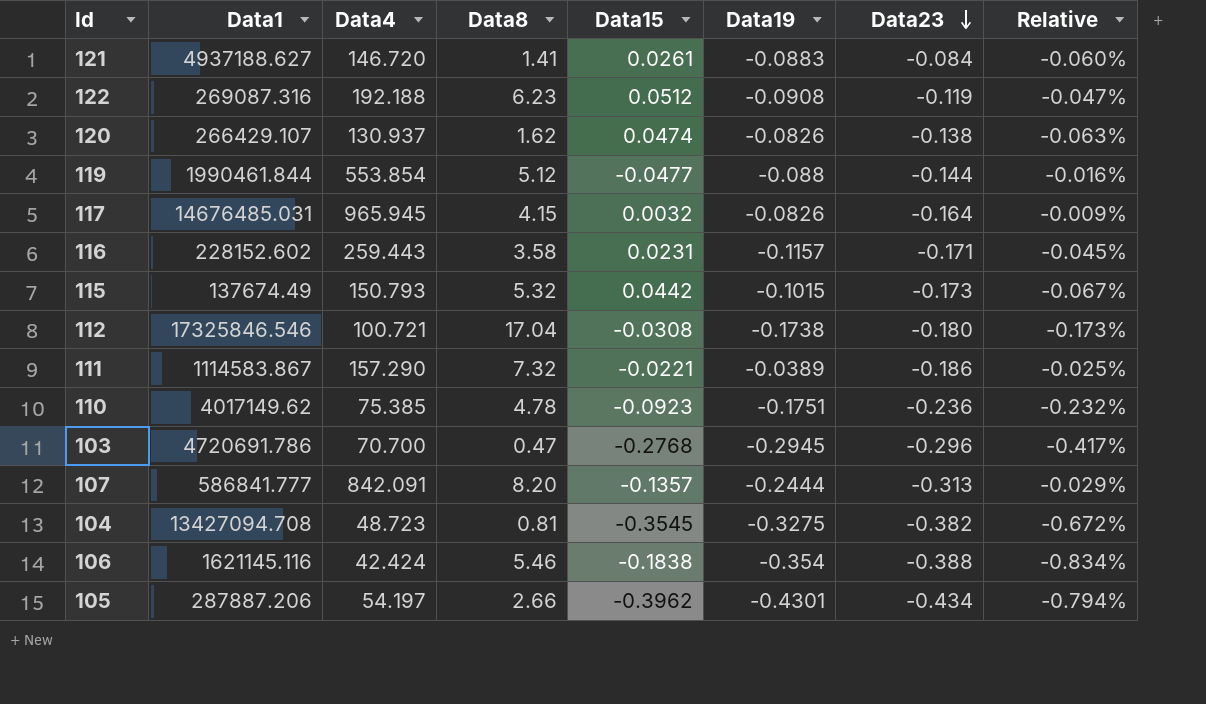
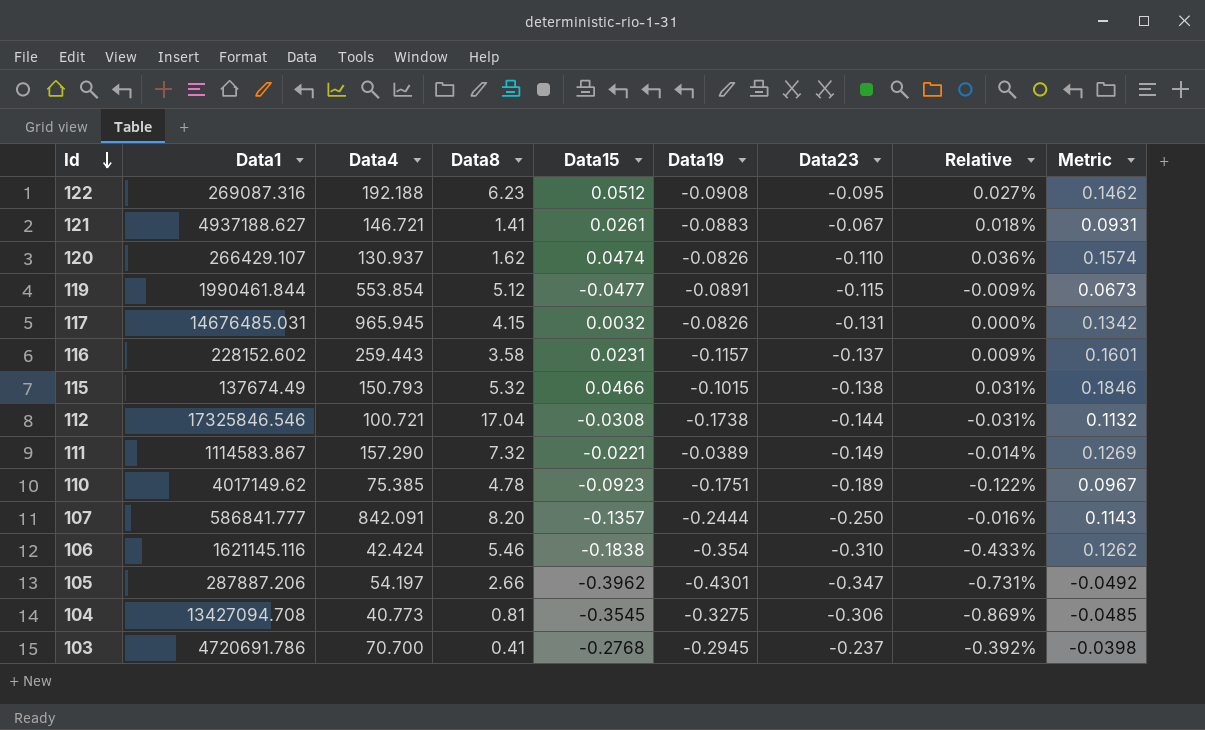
row order: Data23 descending -> Id descending
column Relative | formula: [Data19] / [Data4] -> [Data15] / [Data4]
column Metric | formula: none -> [Data15] - [Data23]
122 | Data23: -0.119 -> -0.095
121 | Data4: 146.720 -> 146.721
121 | Data23: -0.084 -> -0.067
120 | Data23: -0.138 -> -0.110
119 | Data19: -0.088 -> -0.0891
119 | Data23: -0.144 -> -0.115
117 | Data23: -0.164 -> -0.131
116 | Data23: -0.171 -> -0.137
115 | Data15: 0.0442 -> 0.0466
115 | Data23: -0.173 -> -0.138
112 | Data23: -0.180 -> -0.144
111 | Data23: -0.186 -> -0.149
110 | Data23: -0.236 -> -0.189
107 | Data23: -0.313 -> -0.250
106 | Data23: -0.388 -> -0.310
105 | Data23: -0.434 -> -0.347
104 | Data4: 48.723 -> 40.773
104 | Data23: -0.382 -> -0.306
103 | Data8: 0.47 -> 0.41
103 | Data23: -0.296 -> -0.237

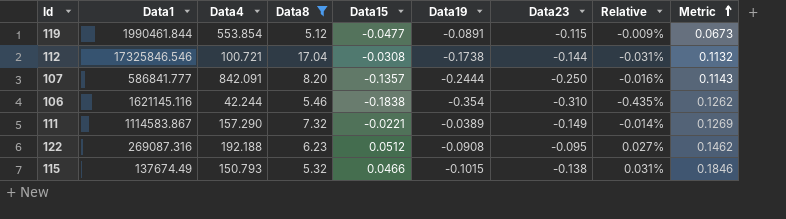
filter: none -> Data8 >= 5.12
row order: Id descending -> Metric ascending
106 | Data4: 42.424 -> 42.244
106 | Relative: -0.433% -> -0.435%

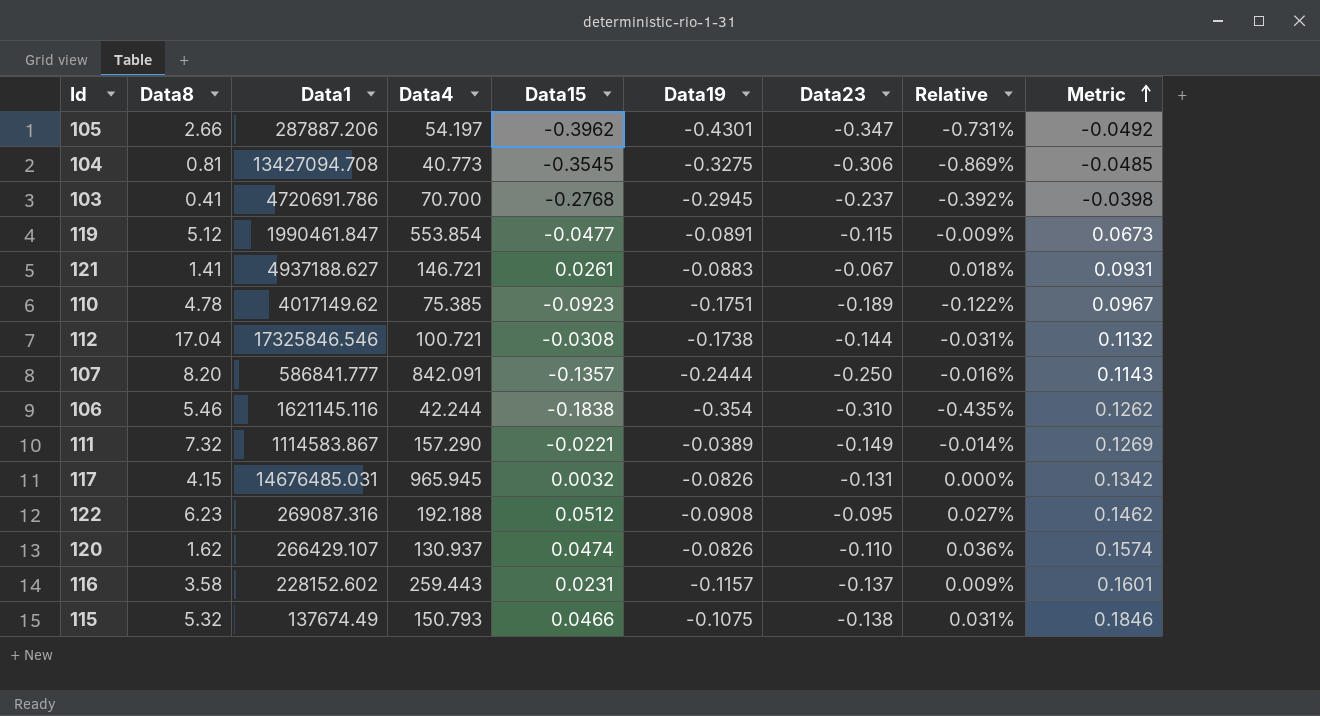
filter: Data8 >= 5.12 -> none
column Data8 | position: 4 -> 2
119 | Data1: 1990461.844 -> 1990461.847
115 | Data19: -0.1015 -> -0.1075

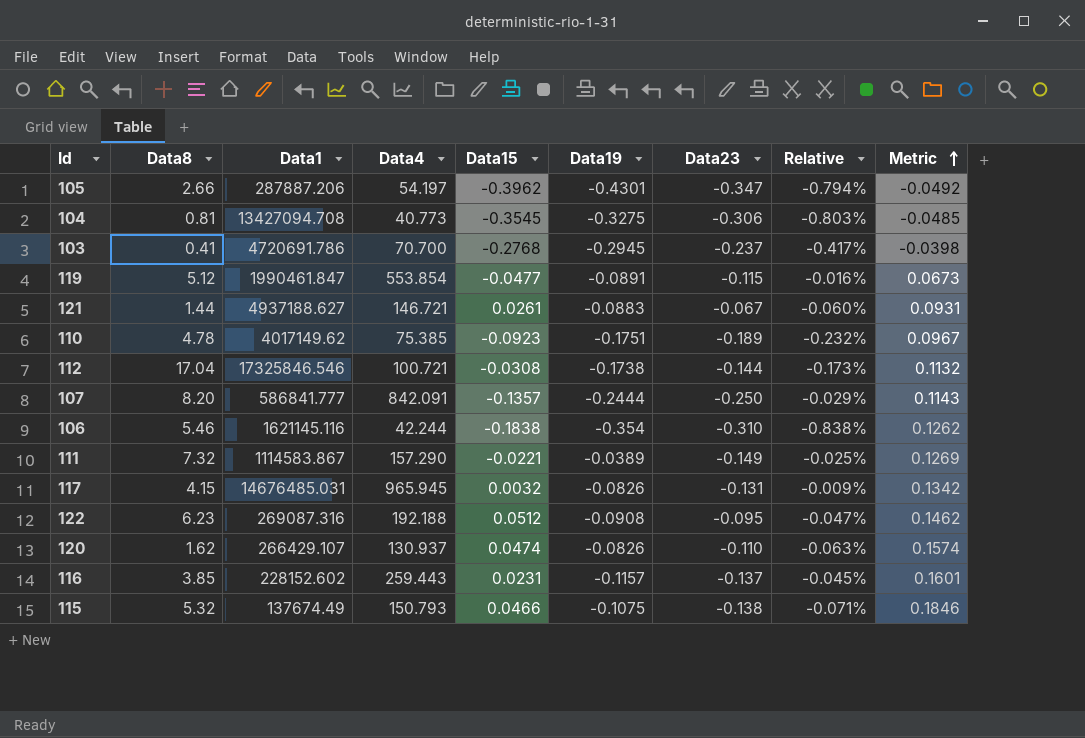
column Relative | formula: [Data15] / [Data4] -> [Data19] / [Data4]
121 | Data8: 1.41 -> 1.44
116 | Data8: 3.58 -> 3.85

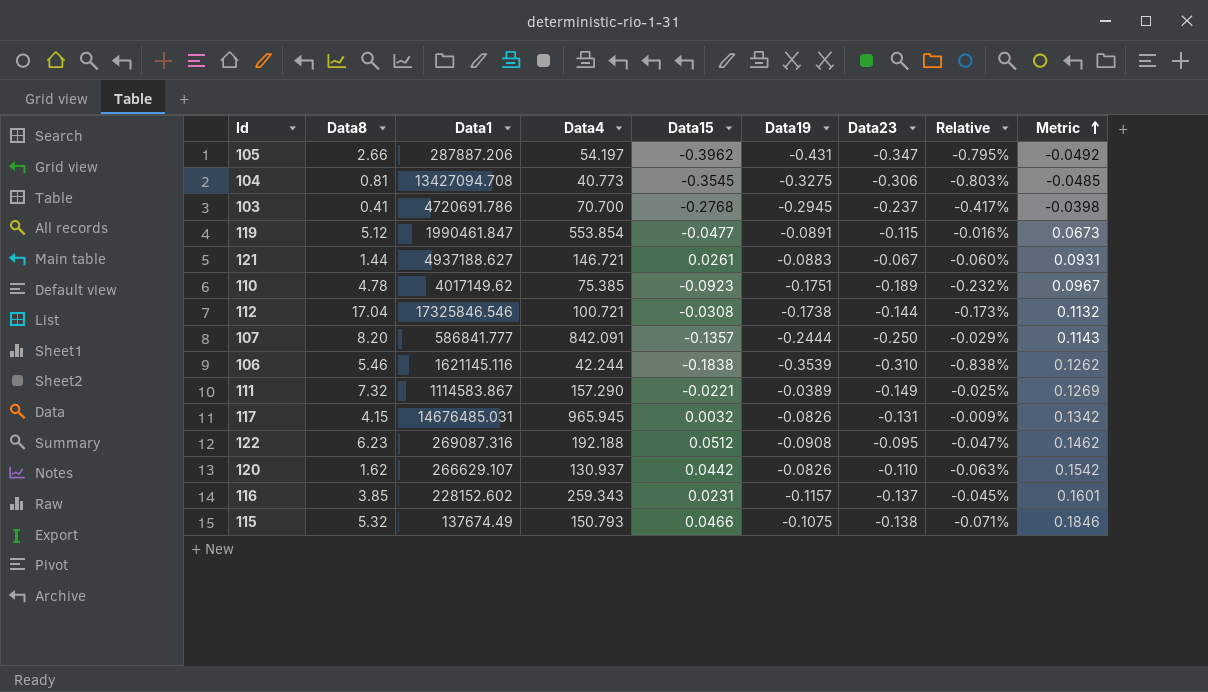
105 | Data19: -0.4301 -> -0.431
105 | Relative: -0.794% -> -0.795%
106 | Data19: -0.354 -> -0.3539
120 | Data1: 266429.107 -> 266629.107
120 | Data15: 0.0474 -> 0.0442
120 | Metric: 0.1574 -> 0.1542
116 | Data4: 259.443 -> 259.343

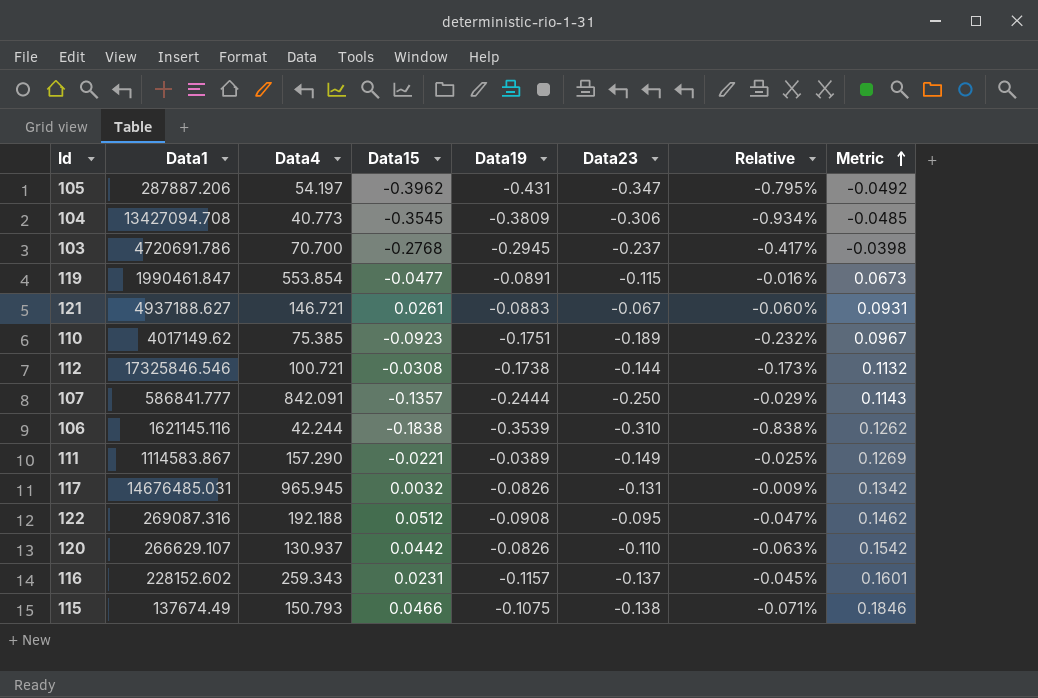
column Data8 | position: 2 -> none
104 | Data19: -0.3275 -> -0.3809
104 | Relative: -0.803% -> -0.934%

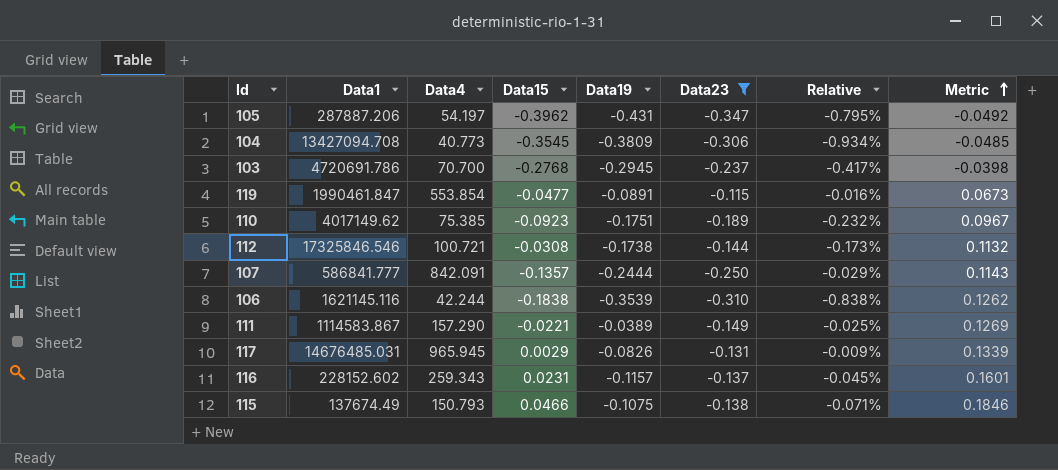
filter: none -> Data23 <= -0.115
117 | Data15: 0.0032 -> 0.0029
117 | Metric: 0.1342 -> 0.1339

